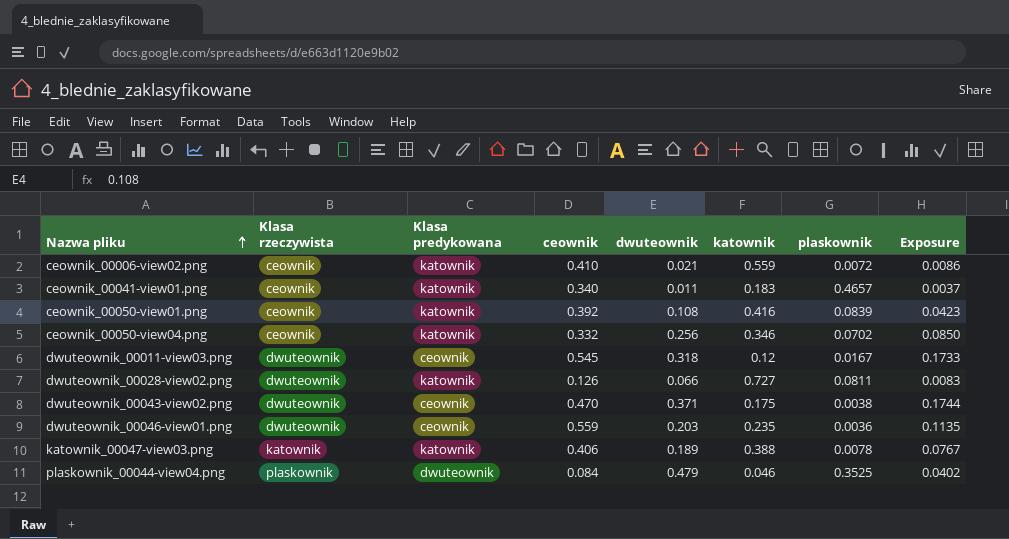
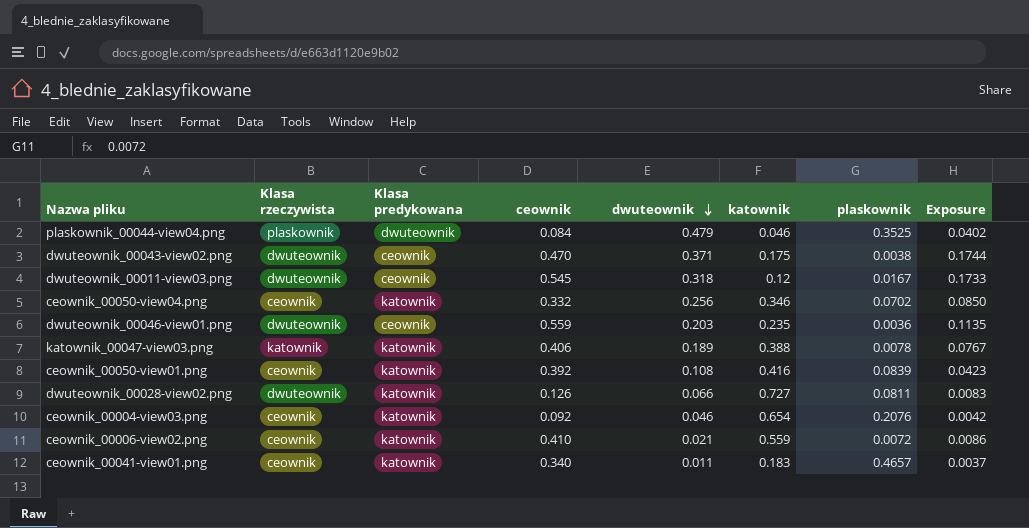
row order: Nazwa pliku ascending -> dwuteownik descending
row ceownik_00004-view03.png: none -> ceownik | katownik | 0.092 | 0.046 | 0.654 | 0.2076 | 0.0042

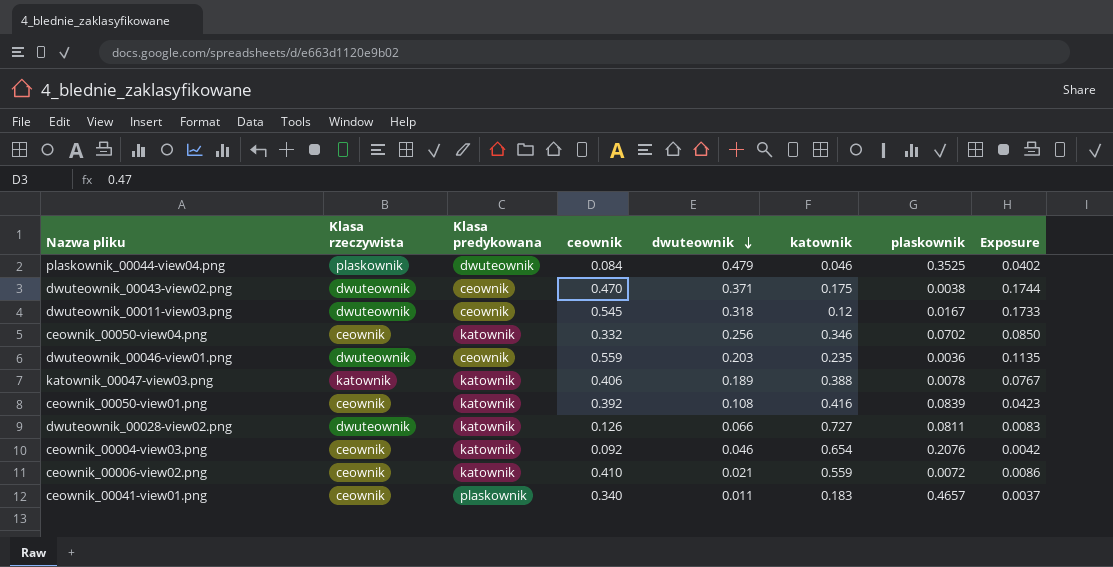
ceownik_00041-view01.png | Klasa predykowana: katownik -> plaskownik

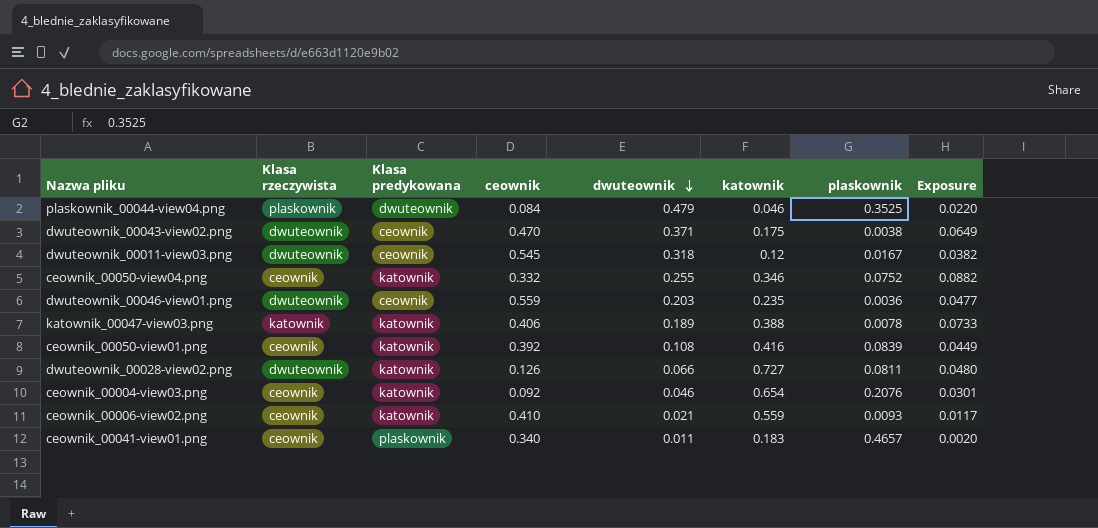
column Exposure | formula: [ceownik] * [dwuteownik] -> [dwuteownik] * [katownik]
ceownik_00050-view04.png | dwuteownik: 0.256 -> 0.255
ceownik_00050-view04.png | plaskownik: 0.0702 -> 0.0752
ceownik_00006-view02.png | plaskownik: 0.0072 -> 0.0093

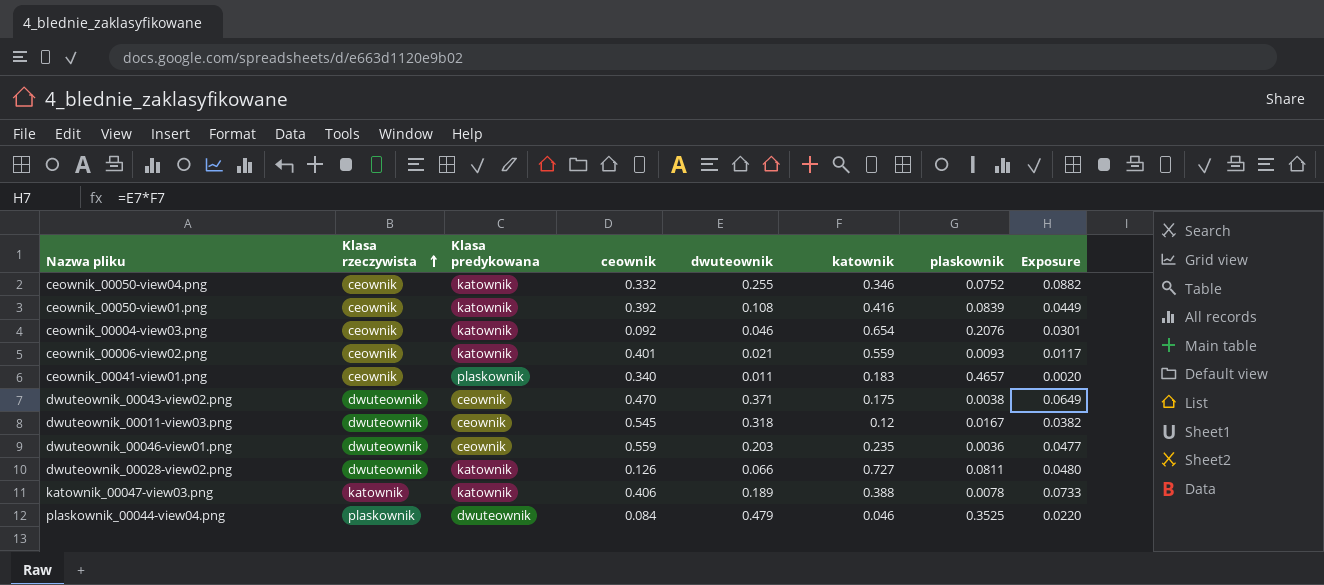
row order: dwuteownik descending -> Klasa rzeczywista ascending
ceownik_00006-view02.png | ceownik: 0.410 -> 0.401

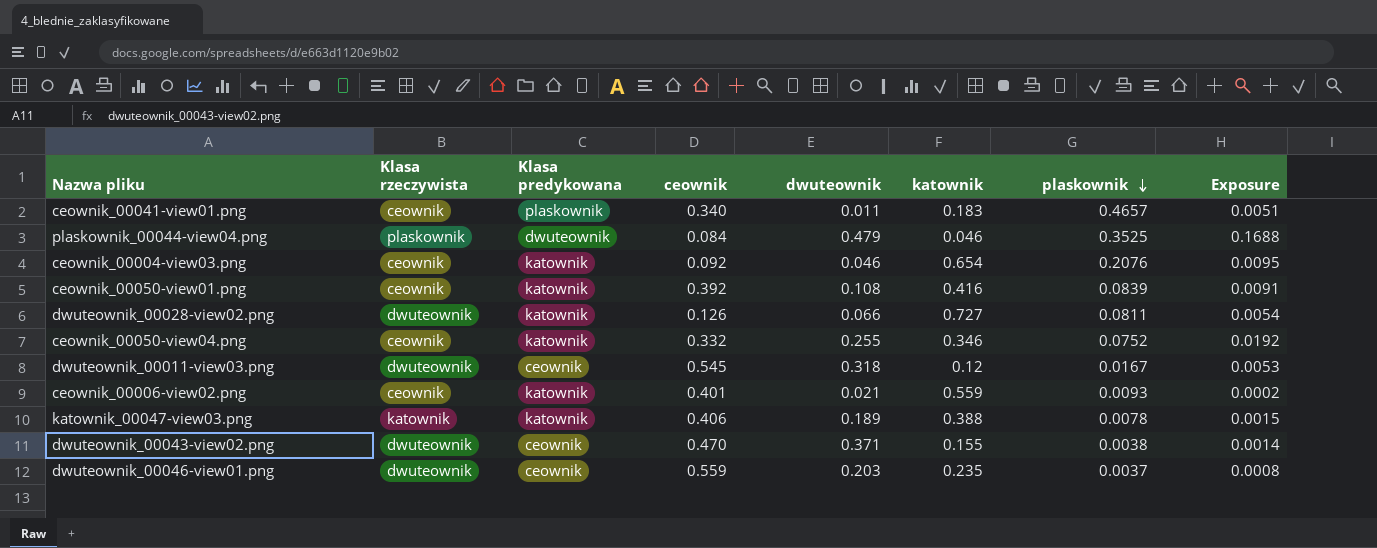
row order: Klasa rzeczywista ascending -> plaskownik descending
column Exposure | formula: [dwuteownik] * [katownik] -> [dwuteownik] * [plaskownik]
dwuteownik_00043-view02.png | katownik: 0.175 -> 0.155
dwuteownik_00046-view01.png | plaskownik: 0.0036 -> 0.0037

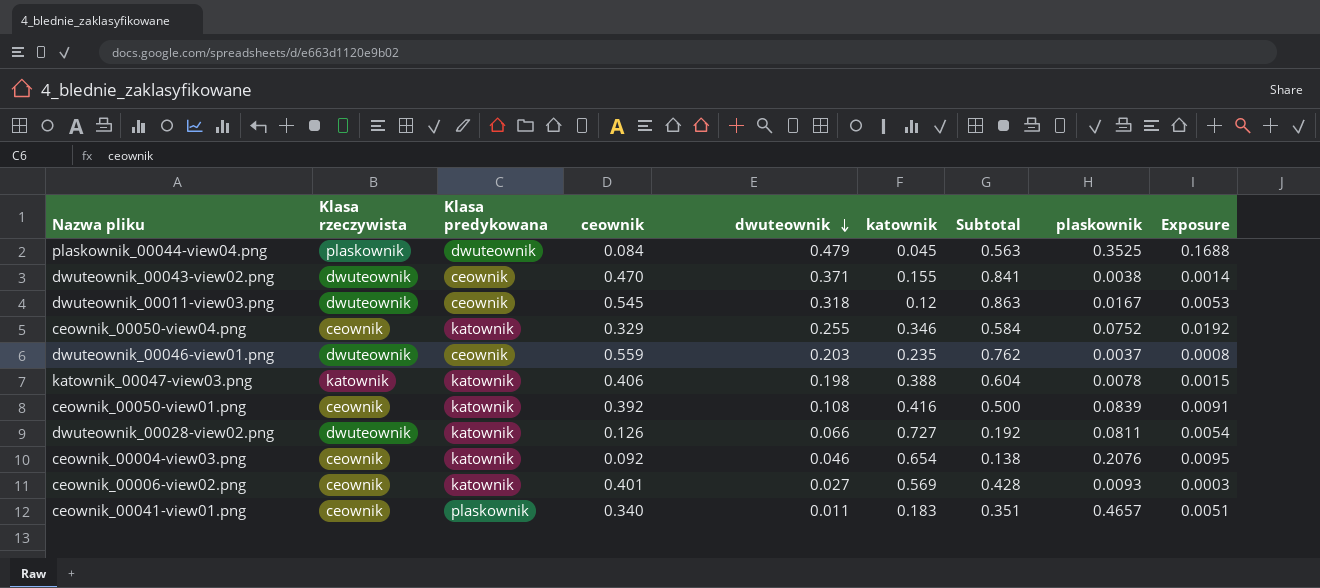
row order: plaskownik descending -> dwuteownik descending
column Subtotal | formula: none -> [ceownik] + [dwuteownik]
plaskownik_00044-view04.png | katownik: 0.046 -> 0.045
ceownik_00050-view04.png | ceownik: 0.332 -> 0.329
katownik_00047-view03.png | dwuteownik: 0.189 -> 0.198
ceownik_00006-view02.png | dwuteownik: 0.021 -> 0.027
ceownik_00006-view02.png | katownik: 0.559 -> 0.569
ceownik_00006-view02.png | Exposure: 0.0002 -> 0.0003

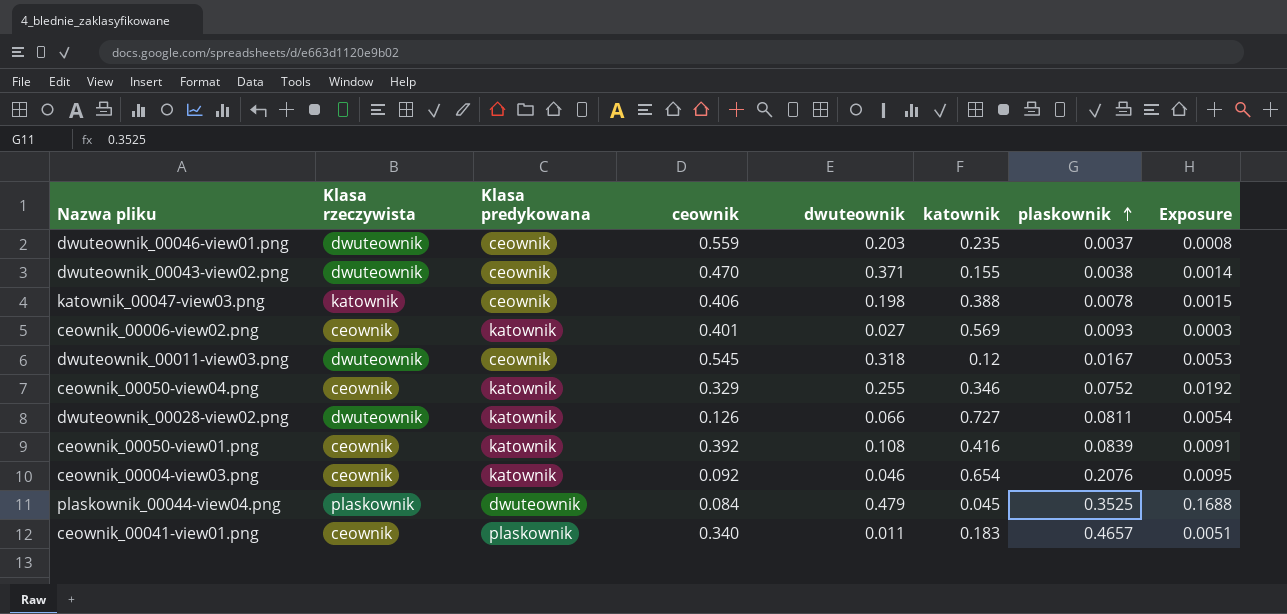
row order: dwuteownik descending -> plaskownik ascending
column Subtotal | formula: [ceownik] + [dwuteownik] -> none
katownik_00047-view03.png | Klasa predykowana: katownik -> ceownik

